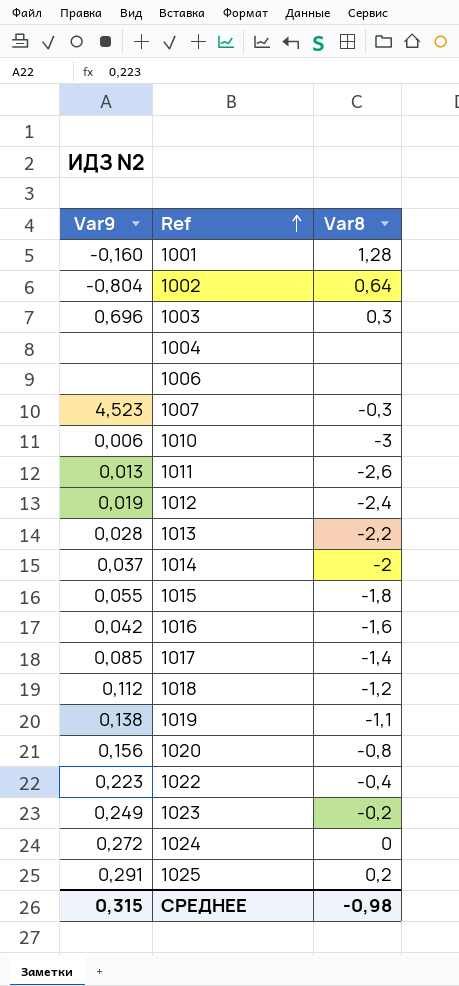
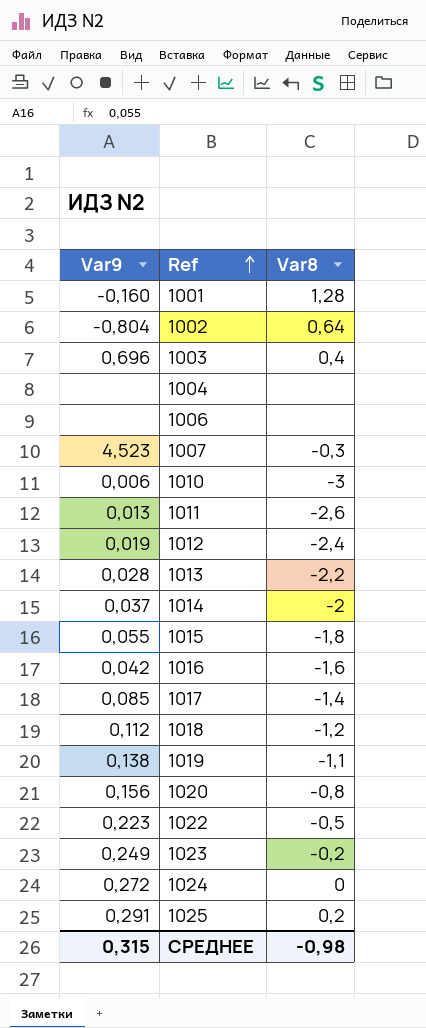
1003 | Var8: 0,3 -> 0,4
1022 | Var8: -0,4 -> -0,5

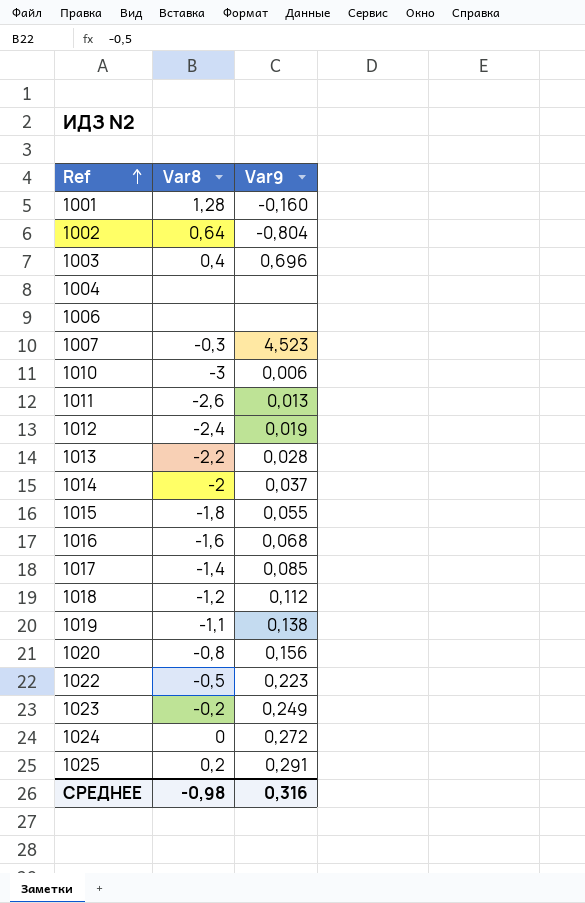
column Var9 | position: 1 -> 3
1016 | Var9: 0,042 -> 0,068
СРЕДНЕЕ | Var9: 0,315 -> 0,316

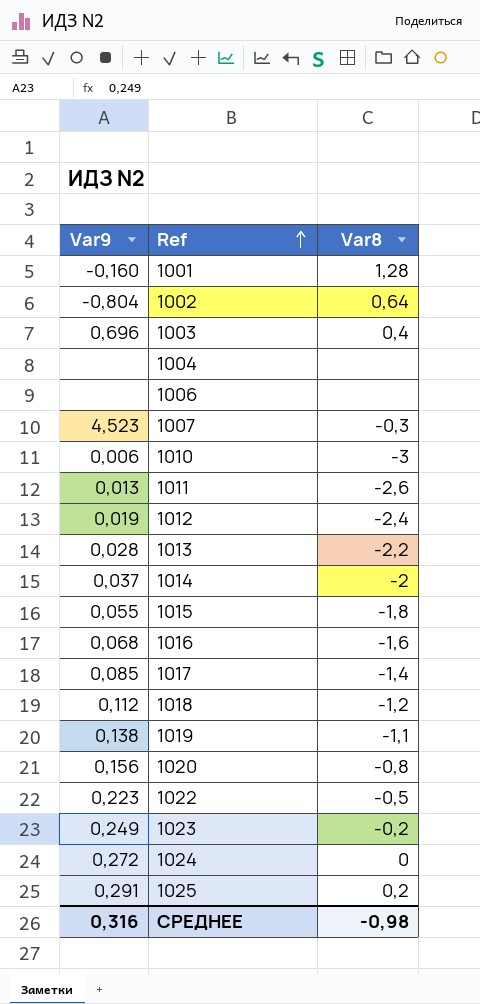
column Var9 | position: 3 -> 1

